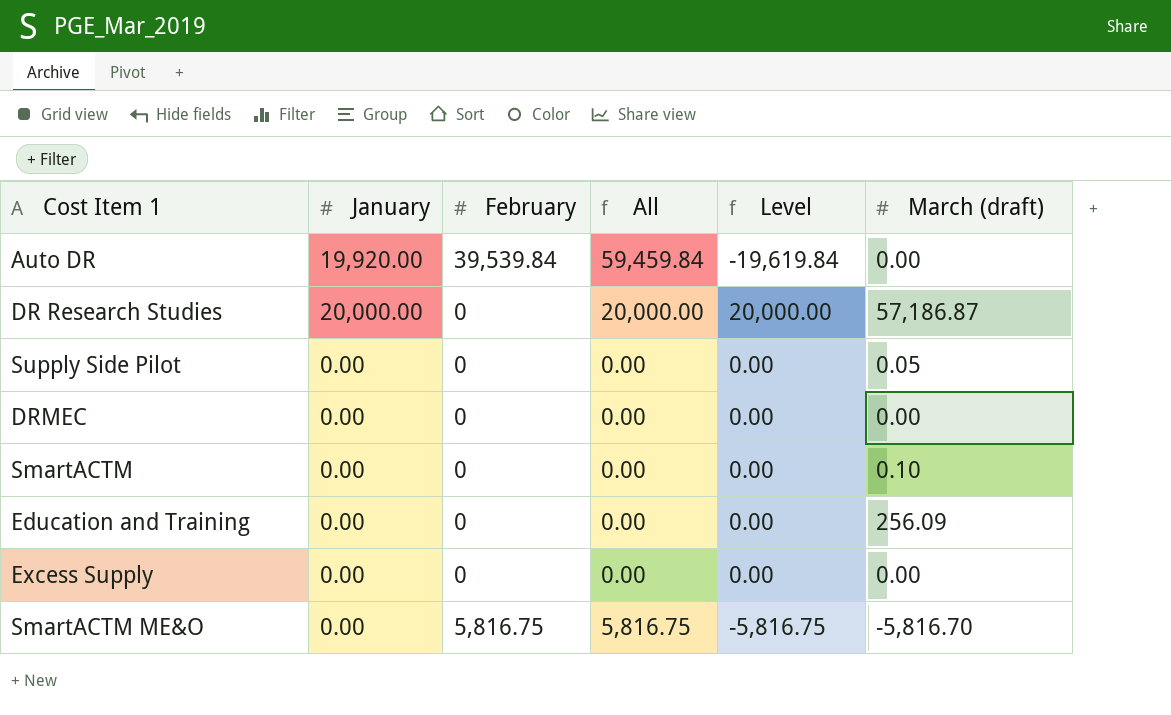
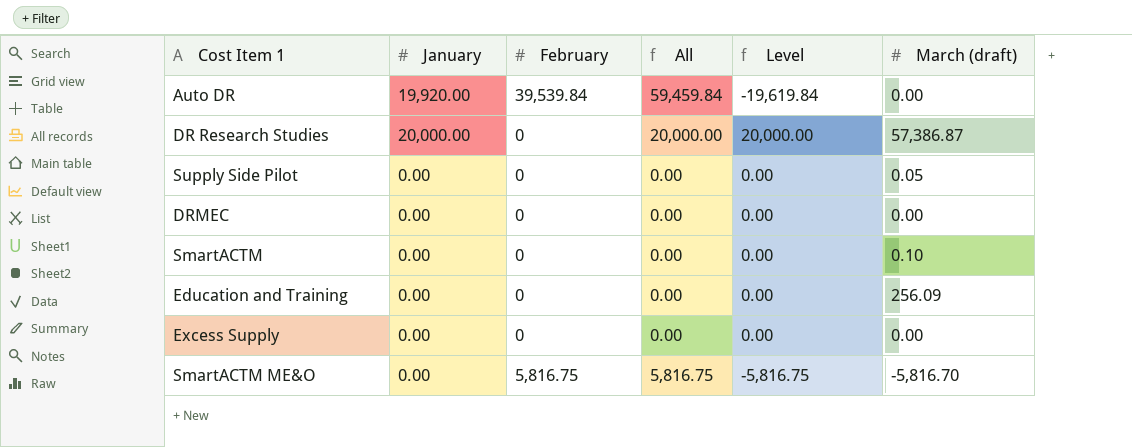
DR Research Studies | March (draft): 57,186.87 -> 57,386.87

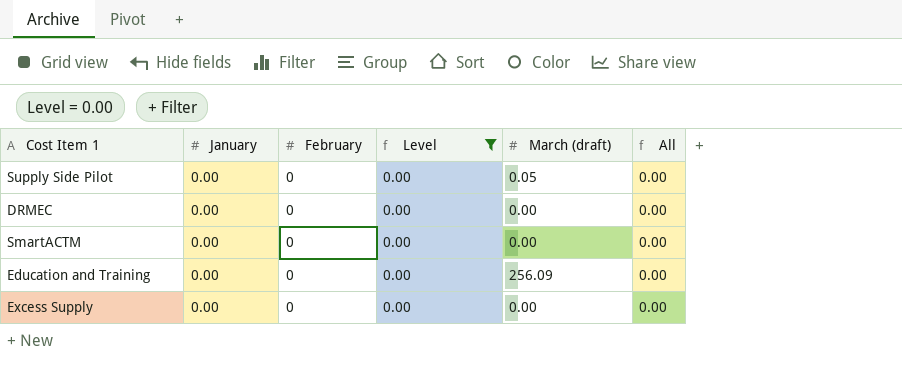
filter: none -> Level = 0.00
column All | position: 4 -> 6
SmartACTM | March (draft): 0.10 -> 0.00

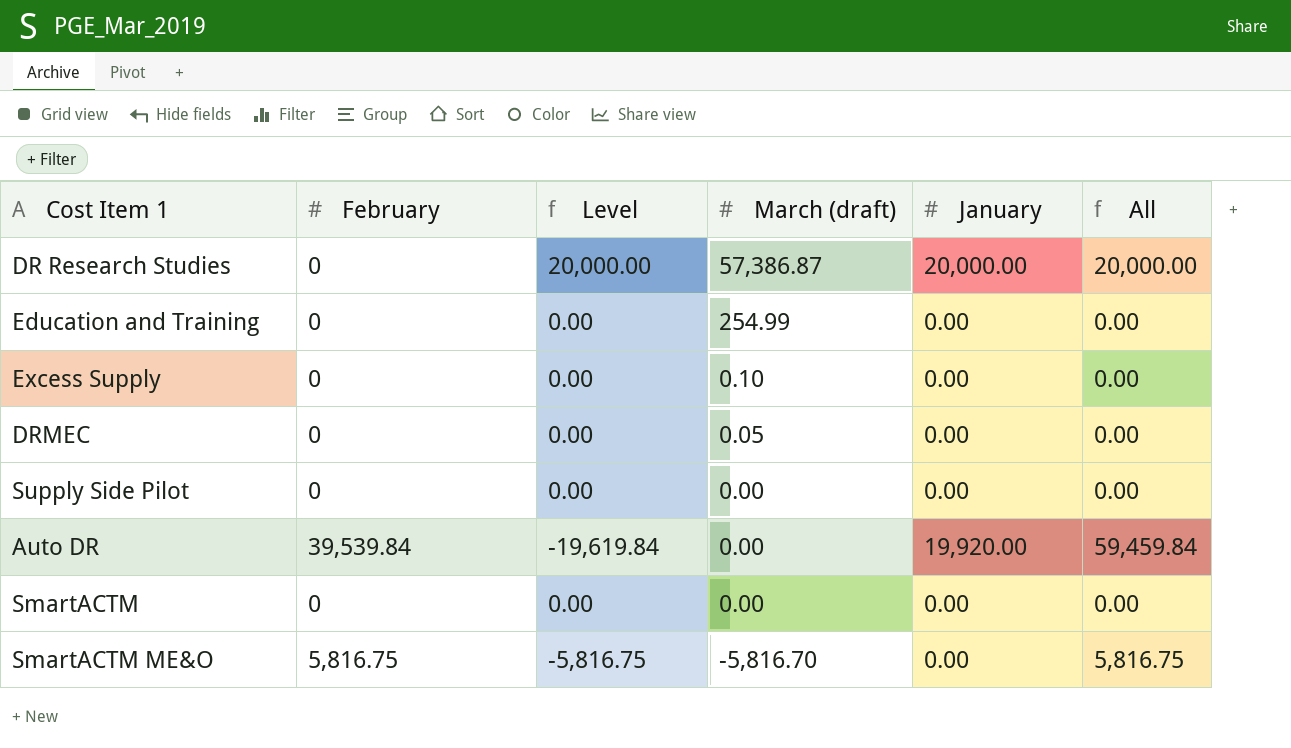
filter: Level = 0.00 -> none
row order: none -> March (draft) descending
column January | position: 2 -> 5
Education and Training | March (draft): 256.09 -> 254.99
Excess Supply | March (draft): 0.00 -> 0.10
DRMEC | March (draft): 0.00 -> 0.05
Supply Side Pilot | March (draft): 0.05 -> 0.00

